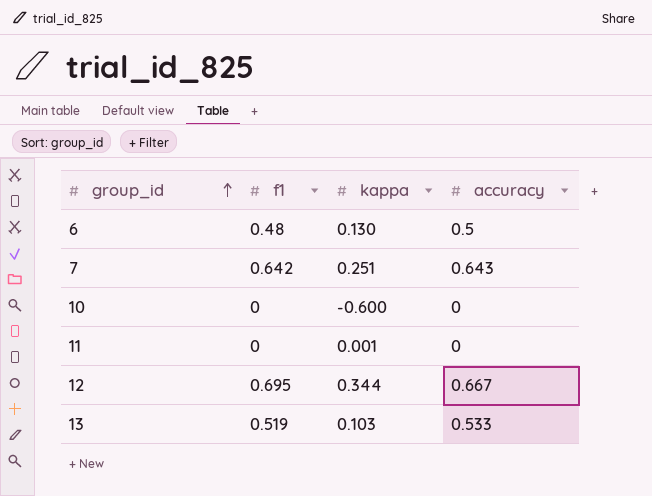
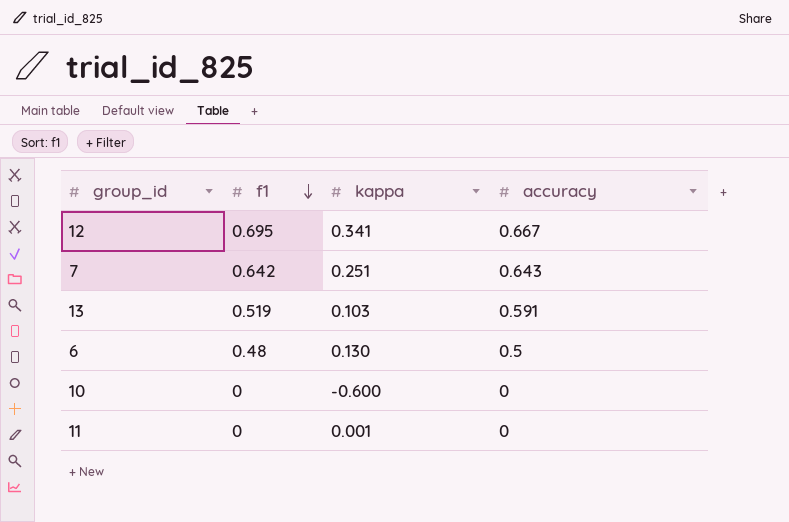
row order: group_id ascending -> f1 descending
12 | kappa: 0.344 -> 0.341
13 | accuracy: 0.533 -> 0.591

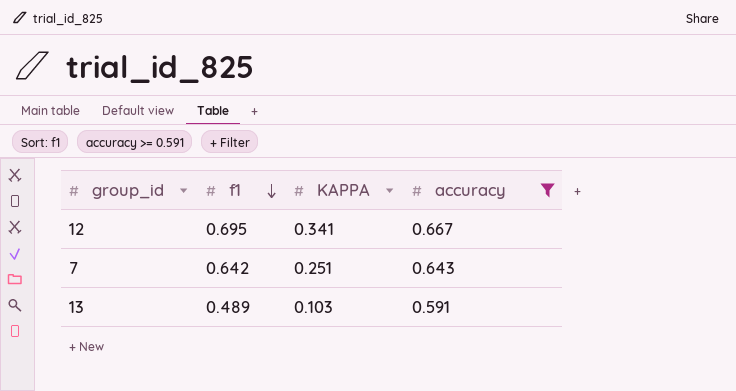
filter: none -> accuracy >= 0.591
column name: kappa -> KAPPA
13 | f1: 0.519 -> 0.489

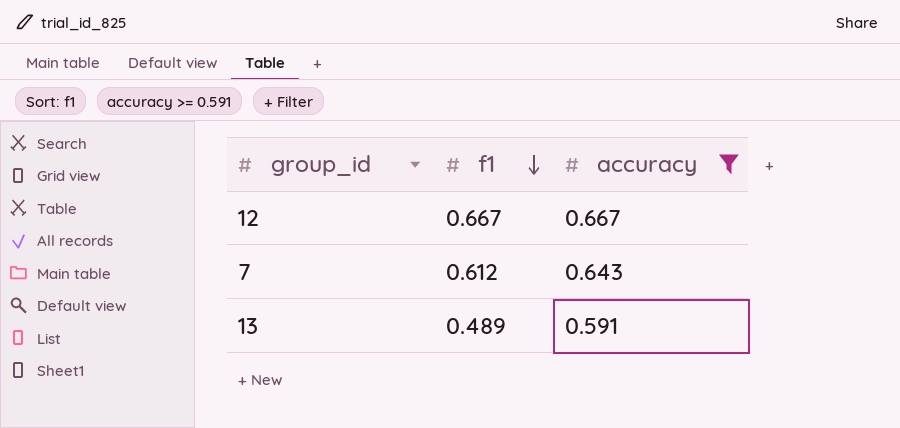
column KAPPA | position: 3 -> none
12 | f1: 0.695 -> 0.667
7 | f1: 0.642 -> 0.612

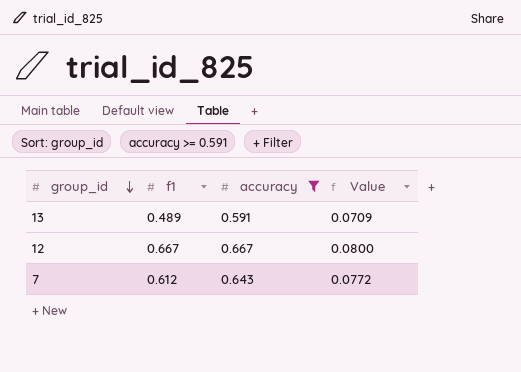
row order: f1 descending -> group_id descending
column Value | formula: none -> [accuracy] * 0.12

